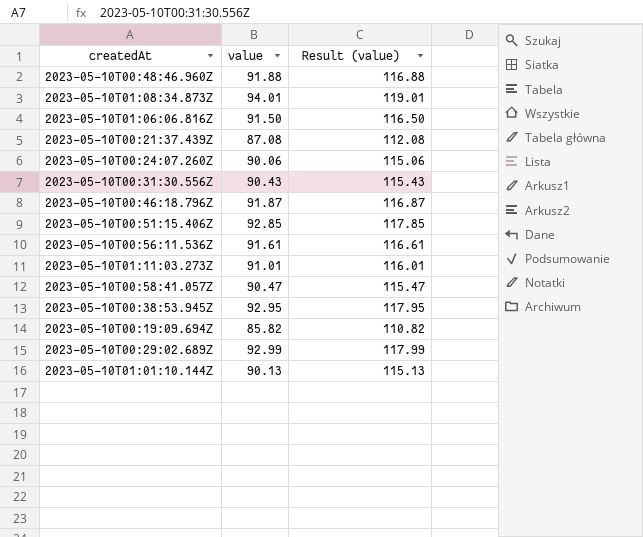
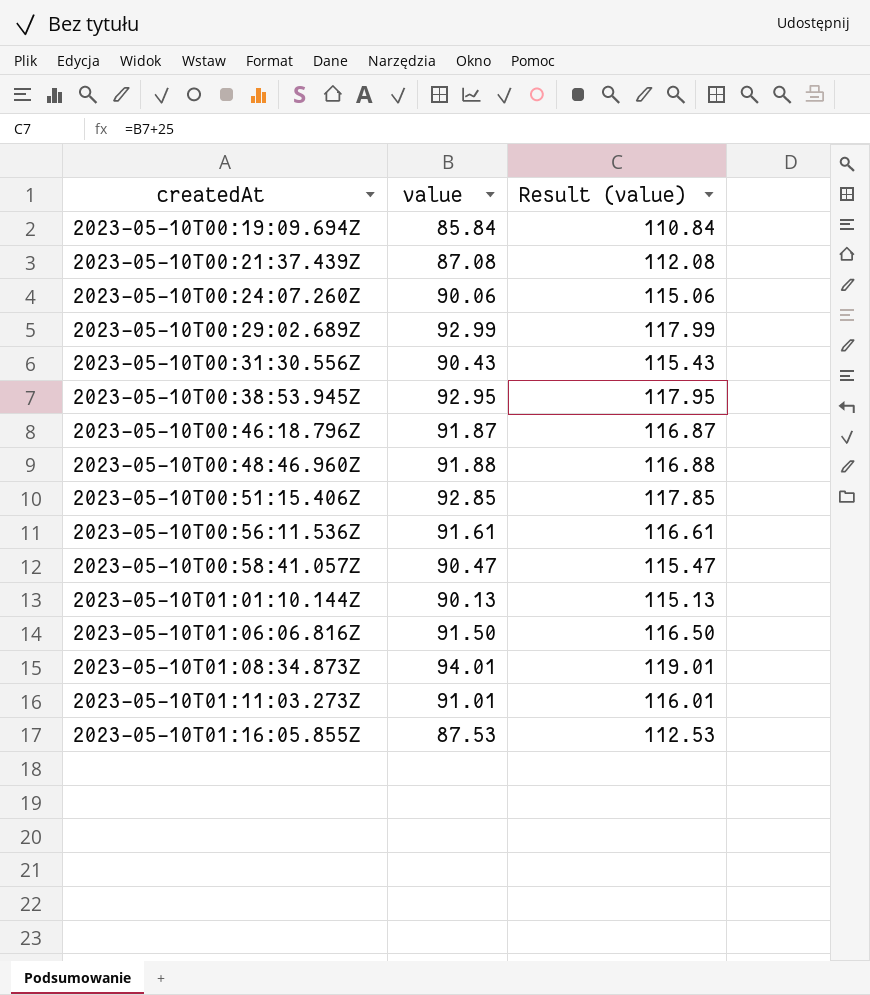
row order: none -> createdAt ascending
2023-05-10T00:19:09.694Z | value: 85.82 -> 85.84
2023-05-10T00:19:09.694Z | Result (value): 110.82 -> 110.84
row 2023-05-10T01:16:05.855Z: none -> 87.53 | 112.53

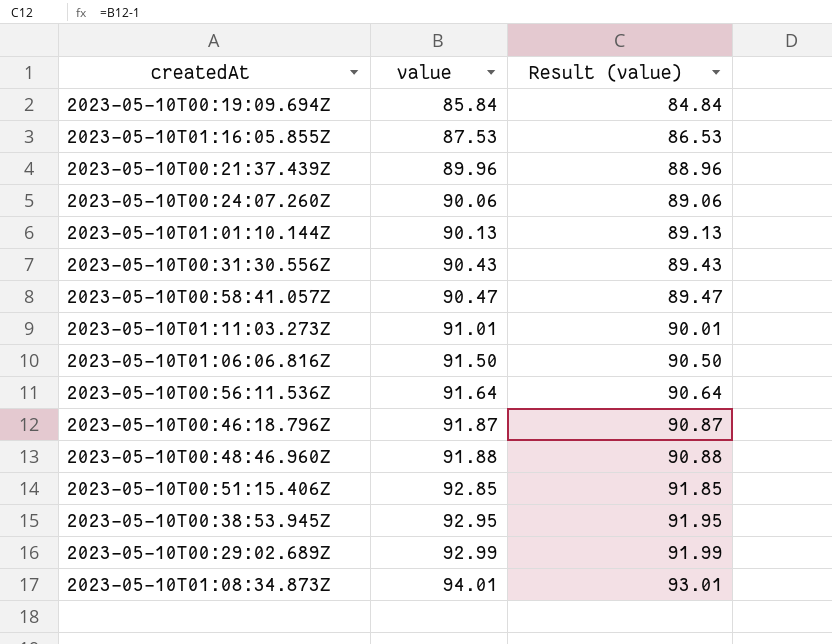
row order: createdAt ascending -> value ascending
column Result (value) | formula: [value] + 25 -> [value] - 1
2023-05-10T00:21:37.439Z | value: 87.08 -> 89.96
2023-05-10T00:56:11.536Z | value: 91.61 -> 91.64

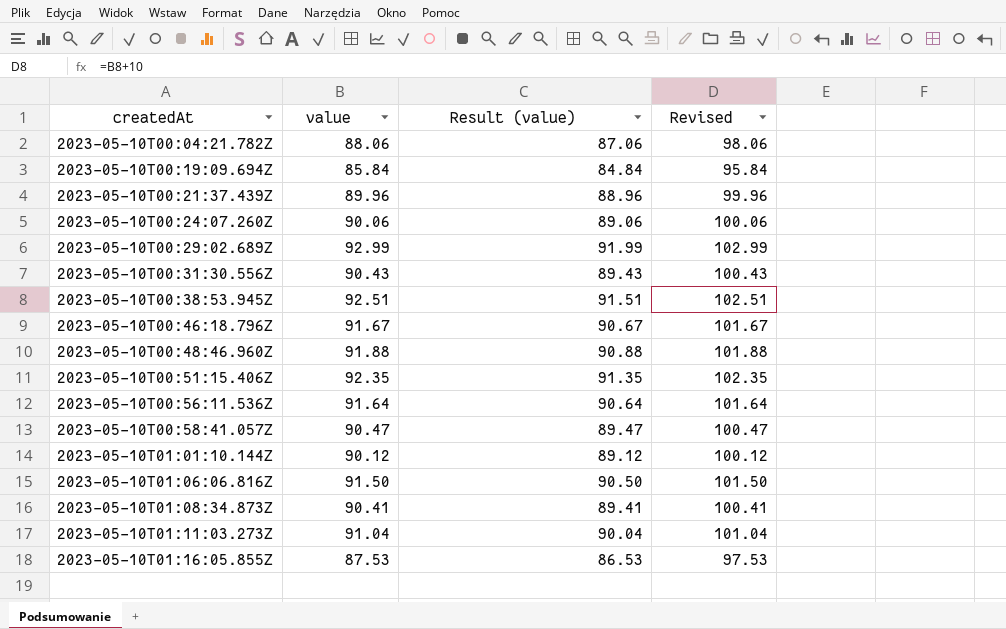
row order: value ascending -> createdAt ascending
column Revised | formula: none -> [value] + 10
row 2023-05-10T00:04:21.782Z: none -> 88.06 | 87.06 | 98.06
2023-05-10T00:38:53.945Z | value: 92.95 -> 92.51
2023-05-10T00:38:53.945Z | Result (value): 91.95 -> 91.51
2023-05-10T00:46:18.796Z | value: 91.87 -> 91.67
2023-05-10T00:46:18.796Z | Result (value): 90.87 -> 90.67
2023-05-10T00:51:15.406Z | value: 92.85 -> 92.35
2023-05-10T00:51:15.406Z | Result (value): 91.85 -> 91.35
2023-05-10T01:01:10.144Z | value: 90.13 -> 90.12
2023-05-10T01:01:10.144Z | Result (value): 89.13 -> 89.12
2023-05-10T01:08:34.873Z | value: 94.01 -> 90.41
2023-05-10T01:08:34.873Z | Result (value): 93.01 -> 89.41
2023-05-10T01:11:03.273Z | value: 91.01 -> 91.04
2023-05-10T01:11:03.273Z | Result (value): 90.01 -> 90.04

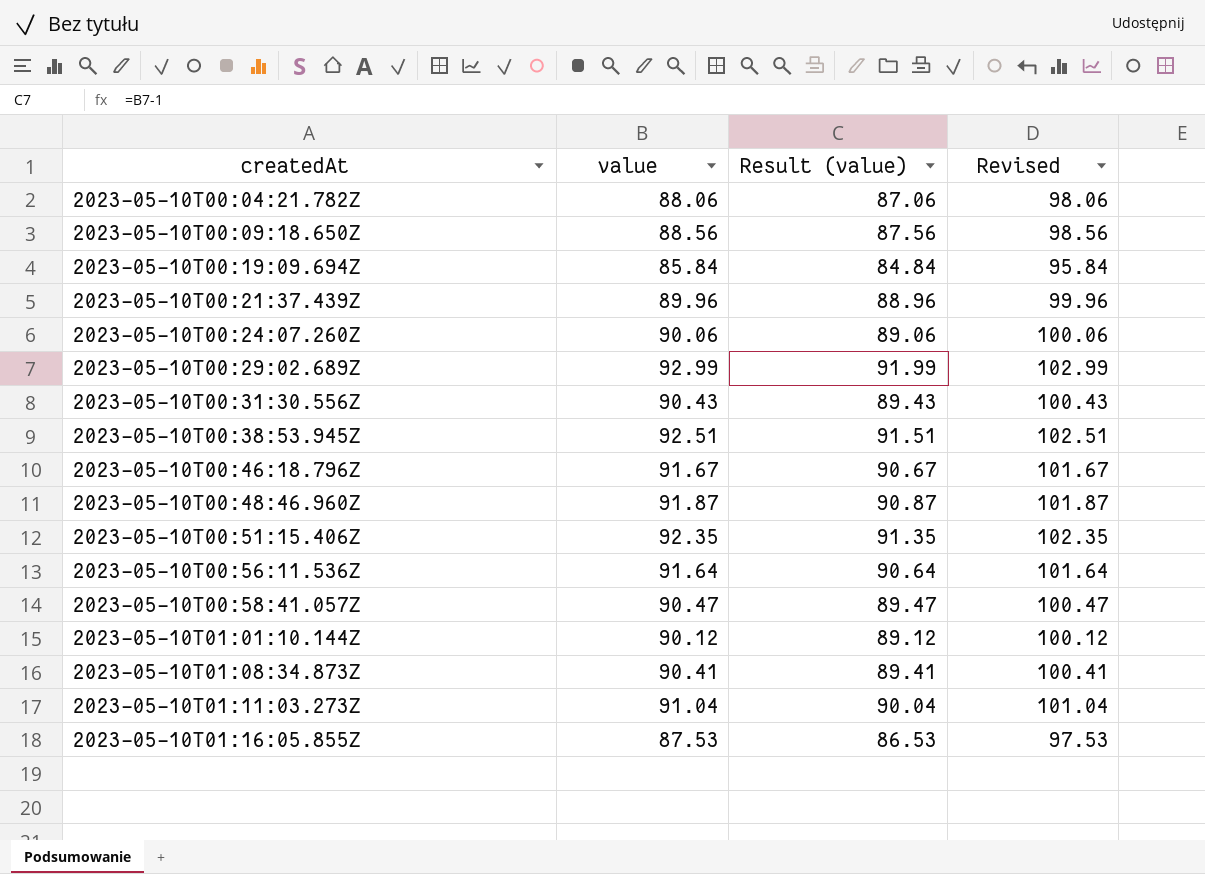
row 2023-05-10T01:06:06.816Z: 91.50 | 90.50 | 101.50 -> none
row 2023-05-10T00:09:18.650Z: none -> 88.56 | 87.56 | 98.56
2023-05-10T00:48:46.960Z | value: 91.88 -> 91.87
2023-05-10T00:48:46.960Z | Result (value): 90.88 -> 90.87
2023-05-10T00:48:46.960Z | Revised: 101.88 -> 101.87

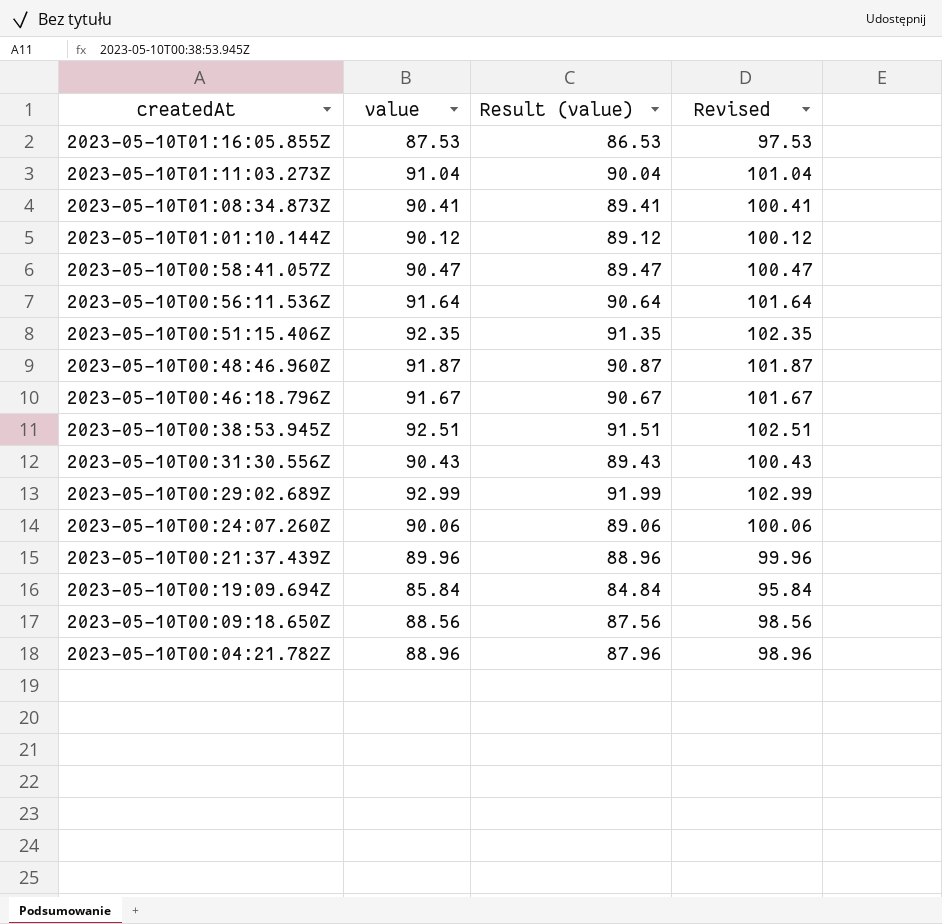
row order: createdAt ascending -> createdAt descending
2023-05-10T00:04:21.782Z | value: 88.06 -> 88.96
2023-05-10T00:04:21.782Z | Result (value): 87.06 -> 87.96
2023-05-10T00:04:21.782Z | Revised: 98.06 -> 98.96

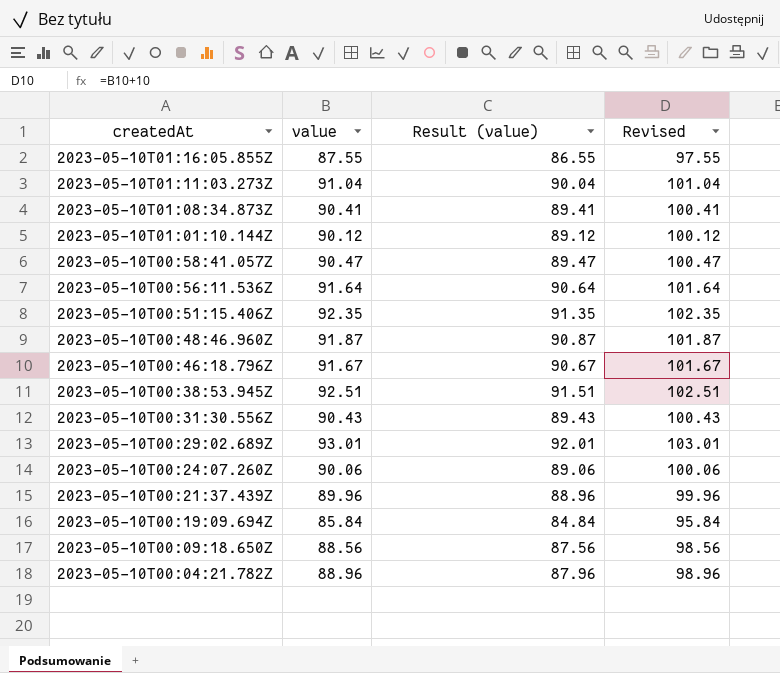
2023-05-10T01:16:05.855Z | value: 87.53 -> 87.55
2023-05-10T01:16:05.855Z | Result (value): 86.53 -> 86.55
2023-05-10T01:16:05.855Z | Revised: 97.53 -> 97.55
2023-05-10T00:29:02.689Z | value: 92.99 -> 93.01
2023-05-10T00:29:02.689Z | Result (value): 91.99 -> 92.01
2023-05-10T00:29:02.689Z | Revised: 102.99 -> 103.01

